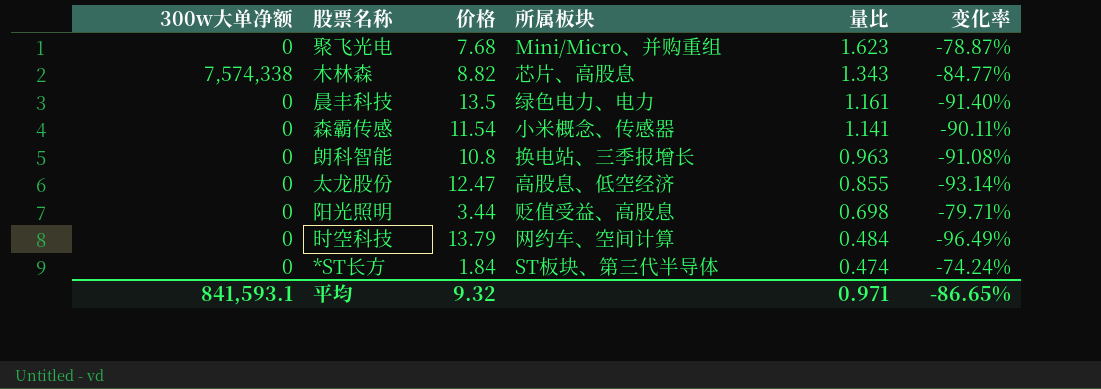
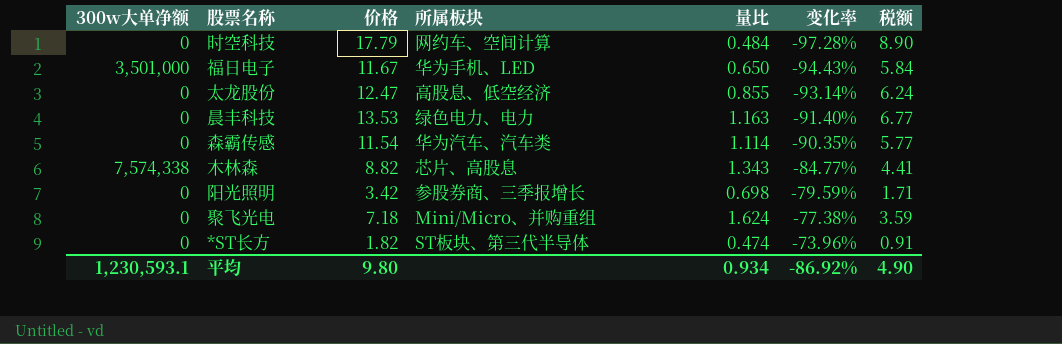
row order: 量比 descending -> 变化率 ascending
column 税额 | formula: none -> [价格] * 0.5
row 朗科智能: 0 | 10.8 | 换电站、三季报增长 | 0.963 | -91.08% -> none
时空科技 | 价格: 13.79 -> 17.79
时空科技 | 变化率: -96.49% -> -97.28%
row 福日电子: none -> 3,501,000 | 11.67 | 华为手机、LED | 0.650 | -94.43% | 5.84
晨丰科技 | 价格: 13.5 -> 13.53
晨丰科技 | 量比: 1.161 -> 1.163
森霸传感 | 所属板块: 小米概念、传感器 -> 华为汽车、汽车类
森霸传感 | 量比: 1.141 -> 1.114
森霸传感 | 变化率: -90.11% -> -90.35%
阳光照明 | 价格: 3.44 -> 3.42
阳光照明 | 所属板块: 贬值受益、高股息 -> 参股券商、三季报增长
阳光照明 | 变化率: -79.71% -> -79.59%
聚飞光电 | 价格: 7.68 -> 7.18
聚飞光电 | 量比: 1.623 -> 1.624
聚飞光电 | 变化率: -78.87% -> -77.38%
*ST长方 | 价格: 1.84 -> 1.82
*ST长方 | 变化率: -74.24% -> -73.96%
平均 | 300w大单净额: 841,593.1 -> 1,230,593.1
平均 | 价格: 9.32 -> 9.80
平均 | 量比: 0.971 -> 0.934
平均 | 变化率: -86.65% -> -86.92%

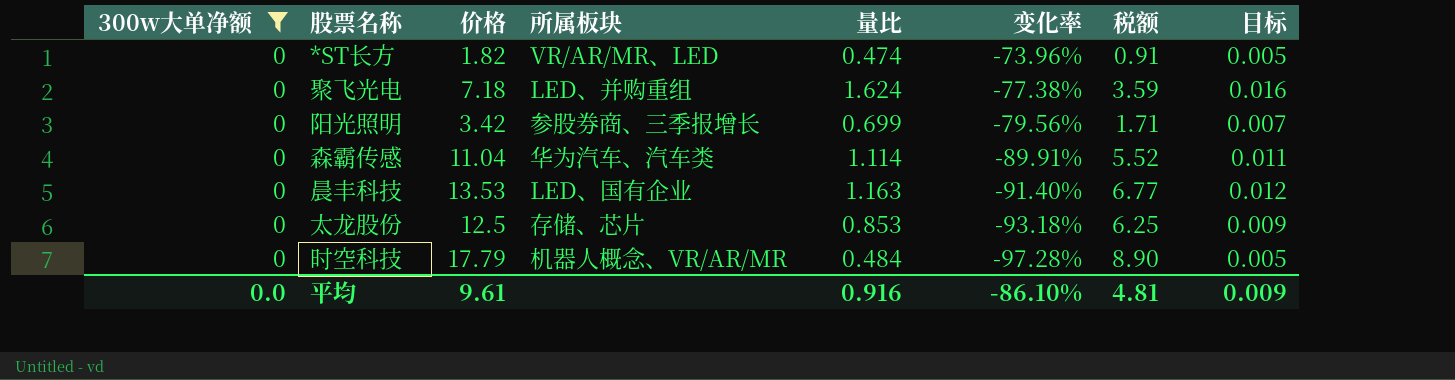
filter: none -> 300w大单净额 = 0
row order: 变化率 ascending -> 变化率 descending
column 目标 | formula: none -> [量比] * 0.01
*ST长方 | 所属板块: ST板块、第三代半导体 -> VR/AR/MR、LED
聚飞光电 | 所属板块: Mini/Micro、并购重组 -> LED、并购重组
阳光照明 | 量比: 0.698 -> 0.699
阳光照明 | 变化率: -79.59% -> -79.56%
森霸传感 | 价格: 11.54 -> 11.04
森霸传感 | 变化率: -90.35% -> -89.91%
森霸传感 | 税额: 5.77 -> 5.52
晨丰科技 | 所属板块: 绿色电力、电力 -> LED、国有企业
太龙股份 | 价格: 12.47 -> 12.5
太龙股份 | 所属板块: 高股息、低空经济 -> 存储、芯片
太龙股份 | 量比: 0.855 -> 0.853
太龙股份 | 变化率: -93.14% -> -93.18%
太龙股份 | 税额: 6.24 -> 6.25
时空科技 | 所属板块: 网约车、空间计算 -> 机器人概念、VR/AR/MR
平均 | 300w大单净额: 1,230,593.1 -> 0.0
平均 | 价格: 9.80 -> 9.61
平均 | 量比: 0.934 -> 0.916
平均 | 变化率: -86.92% -> -86.10%
平均 | 税额: 4.90 -> 4.81

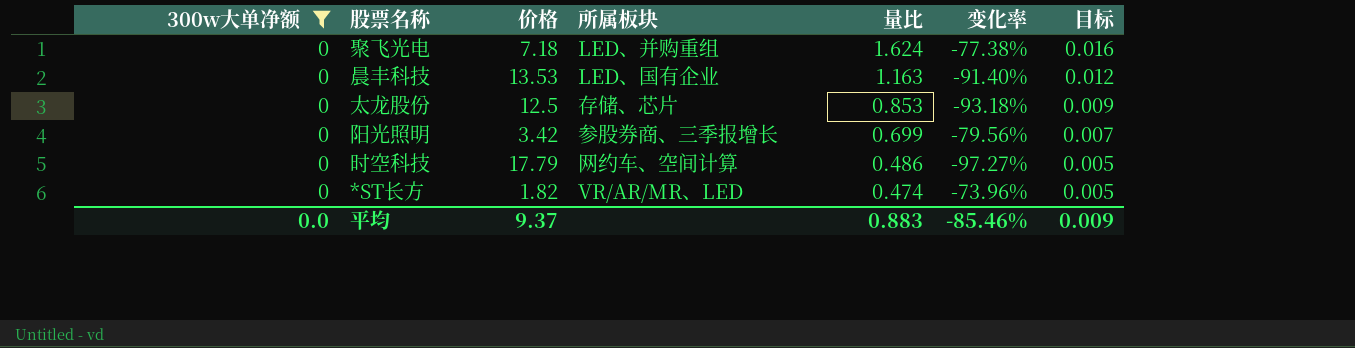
row order: 变化率 descending -> 量比 descending
column 税额 | formula: [价格] * 0.5 -> none
row 森霸传感: 0 | 11.04 | 华为汽车、汽车类 | 1.114 | -89.91% | 5.52 | 0.011 -> none
时空科技 | 所属板块: 机器人概念、VR/AR/MR -> 网约车、空间计算
时空科技 | 量比: 0.484 -> 0.486
时空科技 | 变化率: -97.28% -> -97.27%
平均 | 价格: 9.61 -> 9.37
平均 | 量比: 0.916 -> 0.883
平均 | 变化率: -86.10% -> -85.46%

